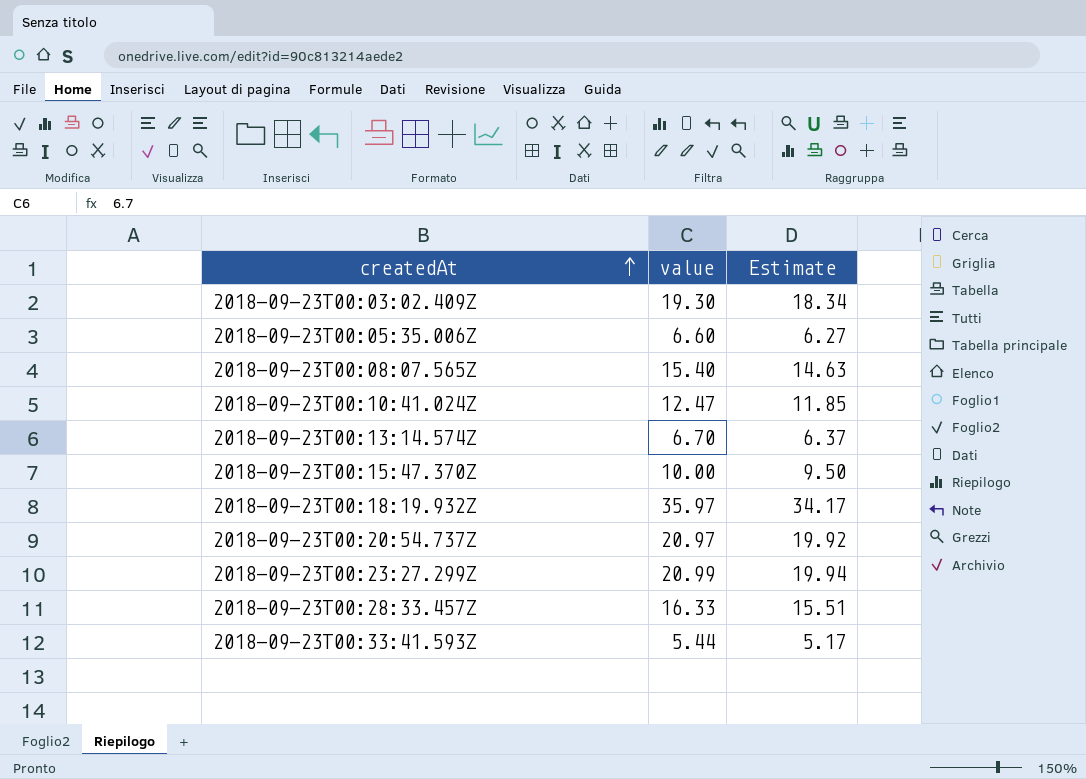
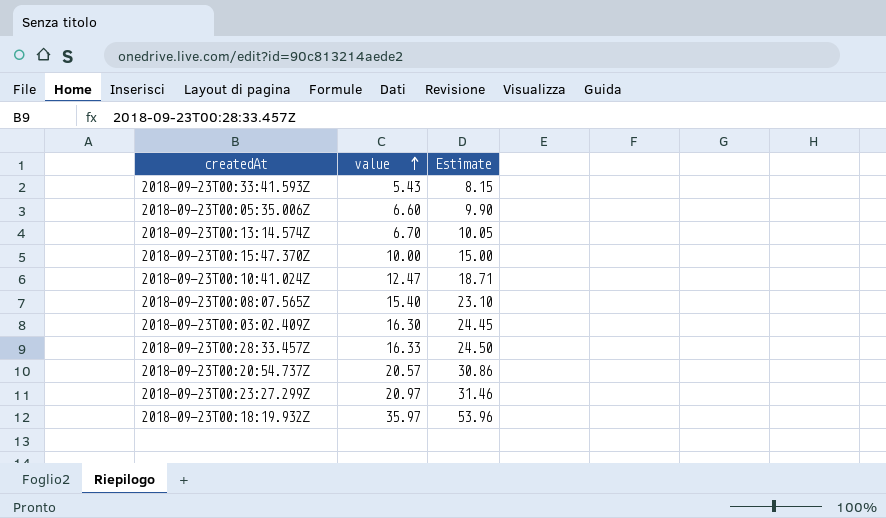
row order: createdAt ascending -> value ascending
column Estimate | formula: [value] * 0.95 -> [value] * 1.5
2018-09-23T00:33:41.593Z | value: 5.44 -> 5.43
2018-09-23T00:03:02.409Z | value: 19.30 -> 16.30
2018-09-23T00:20:54.737Z | value: 20.97 -> 20.57
2018-09-23T00:23:27.299Z | value: 20.99 -> 20.97

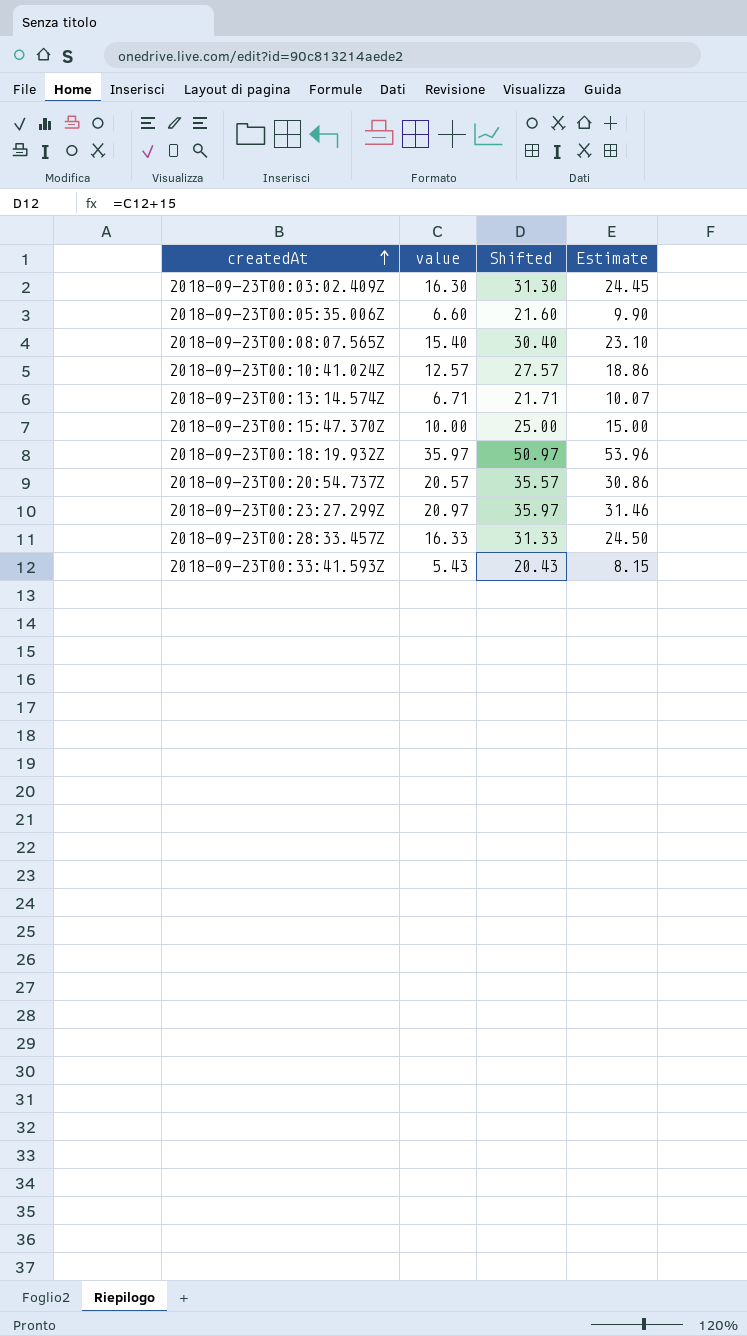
row order: value ascending -> createdAt ascending
column Shifted | formula: none -> [value] + 15
2018-09-23T00:10:41.024Z | value: 12.47 -> 12.57
2018-09-23T00:10:41.024Z | Estimate: 18.71 -> 18.86
2018-09-23T00:13:14.574Z | value: 6.70 -> 6.71
2018-09-23T00:13:14.574Z | Estimate: 10.05 -> 10.07

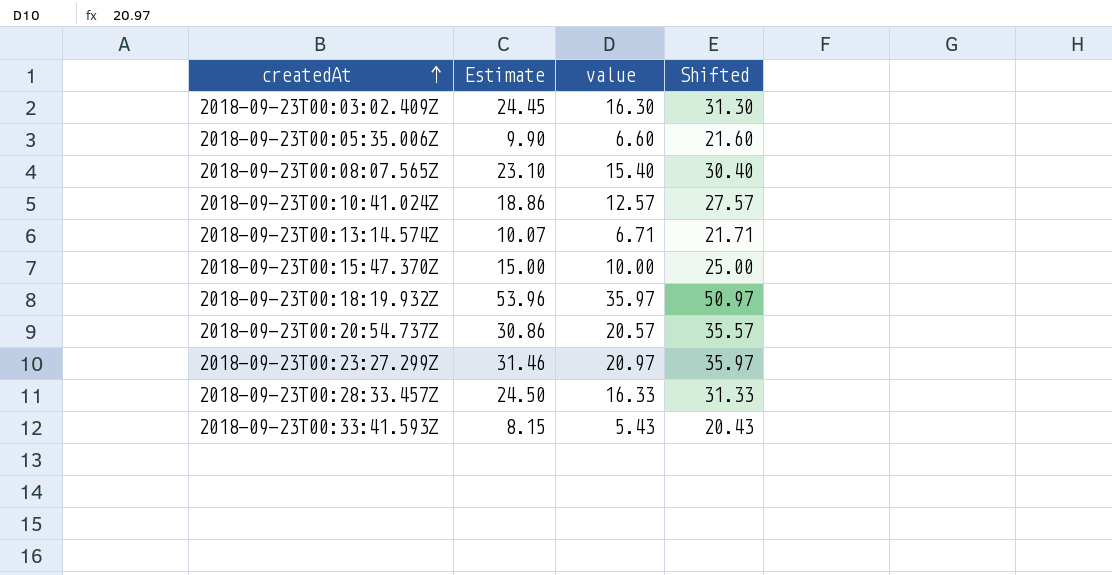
column Estimate | position: 4 -> 2

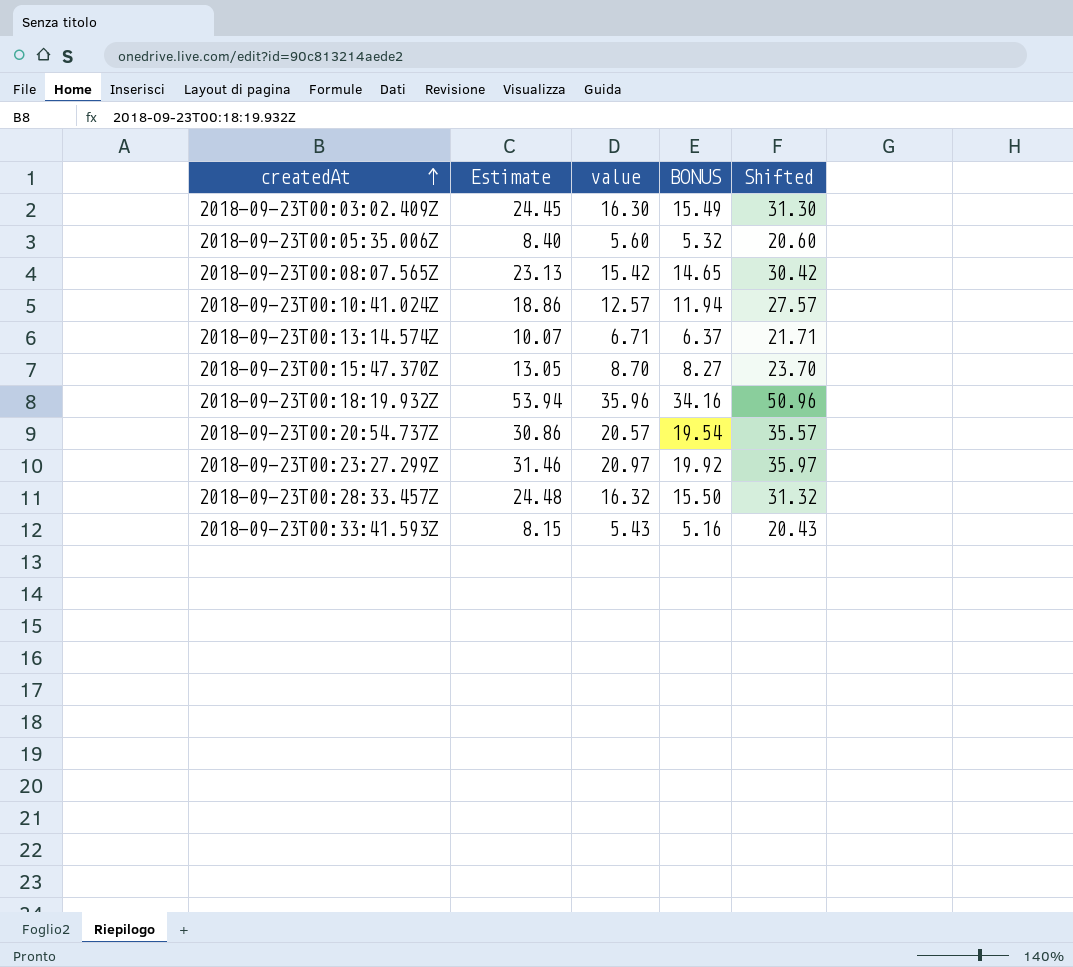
column BONUS | formula: none -> [value] * 0.95
2018-09-23T00:05:35.006Z | Estimate: 9.90 -> 8.40
2018-09-23T00:05:35.006Z | value: 6.60 -> 5.60
2018-09-23T00:05:35.006Z | Shifted: 21.60 -> 20.60
2018-09-23T00:08:07.565Z | Estimate: 23.10 -> 23.13
2018-09-23T00:08:07.565Z | value: 15.40 -> 15.42
2018-09-23T00:08:07.565Z | Shifted: 30.40 -> 30.42
2018-09-23T00:15:47.370Z | Estimate: 15.00 -> 13.05
2018-09-23T00:15:47.370Z | value: 10.00 -> 8.70
2018-09-23T00:15:47.370Z | Shifted: 25.00 -> 23.70
2018-09-23T00:18:19.932Z | Estimate: 53.96 -> 53.94
2018-09-23T00:18:19.932Z | value: 35.97 -> 35.96
2018-09-23T00:18:19.932Z | Shifted: 50.97 -> 50.96
2018-09-23T00:28:33.457Z | Estimate: 24.50 -> 24.48
2018-09-23T00:28:33.457Z | value: 16.33 -> 16.32
2018-09-23T00:28:33.457Z | Shifted: 31.33 -> 31.32

